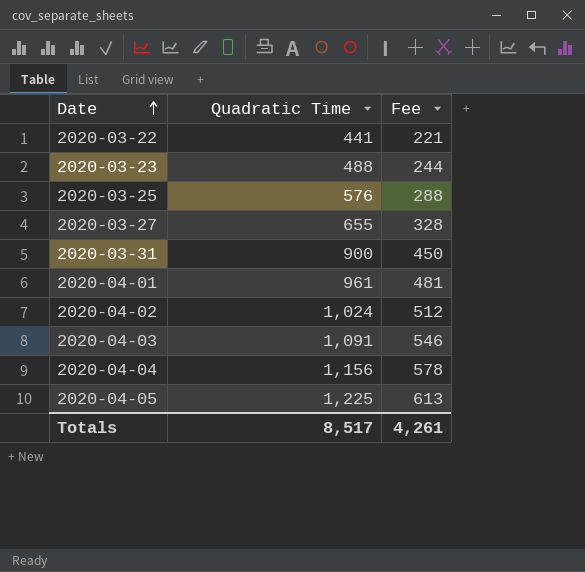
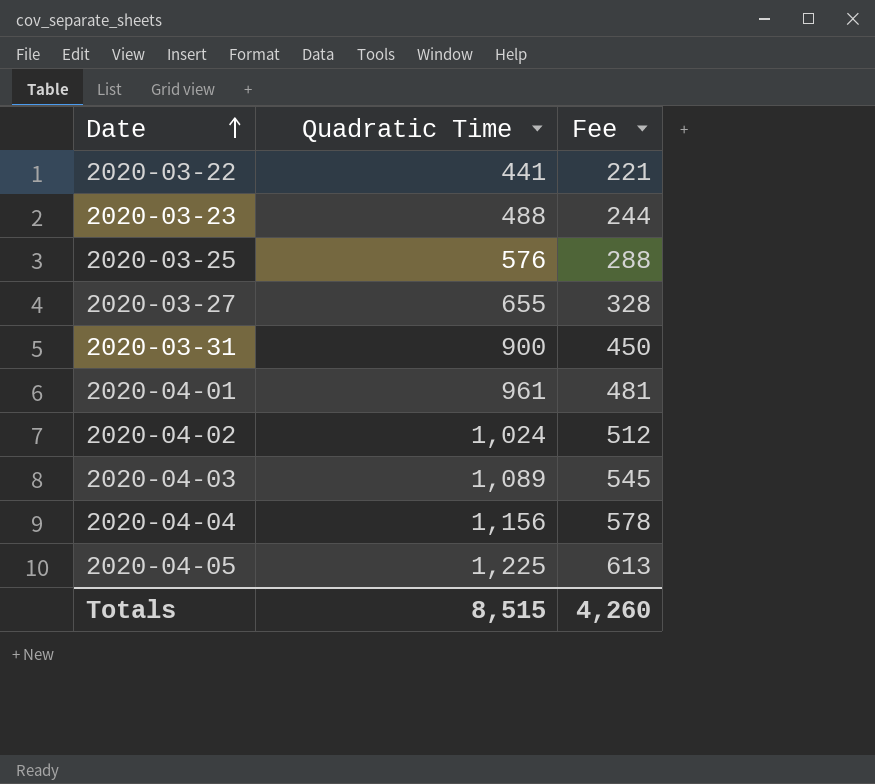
2020-04-03 | Quadratic Time: 1,091 -> 1,089
2020-04-03 | Fee: 546 -> 545
Totals | Quadratic Time: 8,517 -> 8,515
Totals | Fee: 4,261 -> 4,260

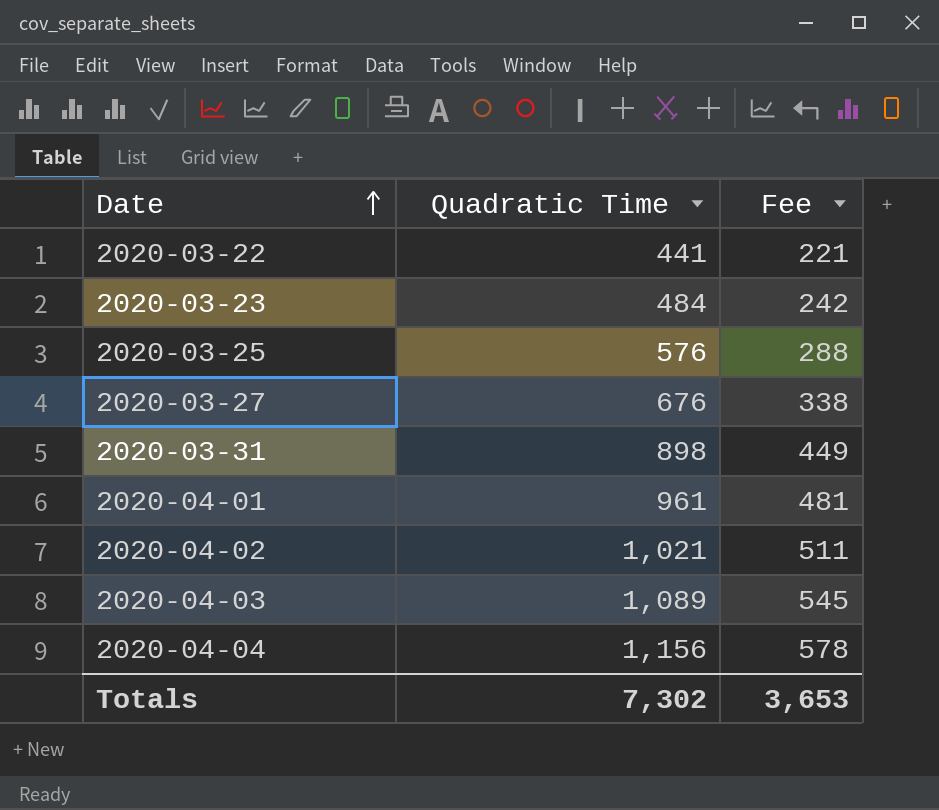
row 2020-04-05: 1,225 | 613 -> none
2020-03-23 | Quadratic Time: 488 -> 484
2020-03-23 | Fee: 244 -> 242
2020-03-27 | Quadratic Time: 655 -> 676
2020-03-27 | Fee: 328 -> 338
2020-03-31 | Quadratic Time: 900 -> 898
2020-03-31 | Fee: 450 -> 449
2020-04-02 | Quadratic Time: 1,024 -> 1,021
2020-04-02 | Fee: 512 -> 511
Totals | Quadratic Time: 8,515 -> 7,302
Totals | Fee: 4,260 -> 3,653

